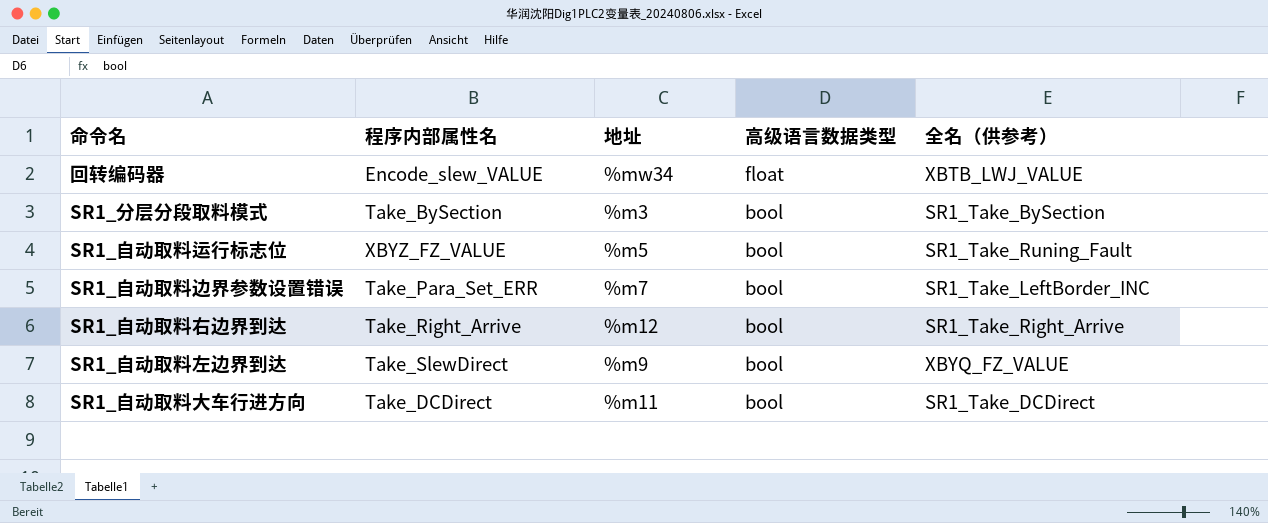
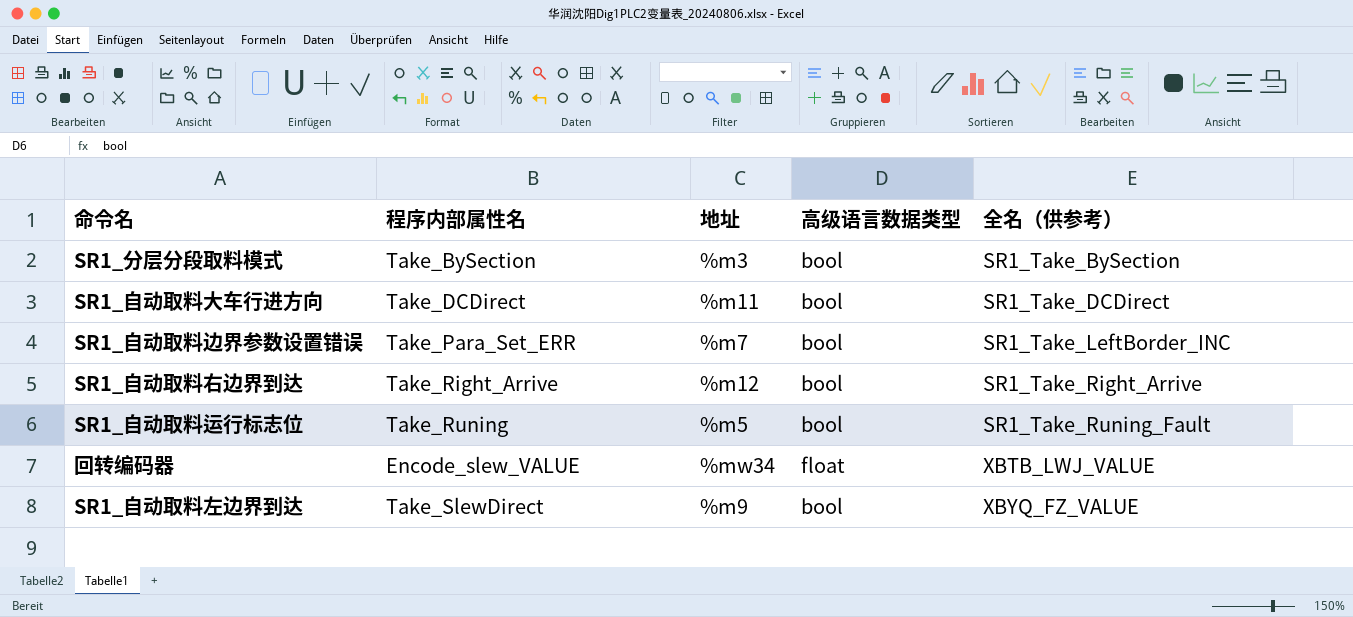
row order: 高级语言数据类型 descending -> 全名（供参考） ascending
SR1_自动取料运行标志位 | 程序内部属性名: XBYZ_FZ_VALUE -> Take_Runing

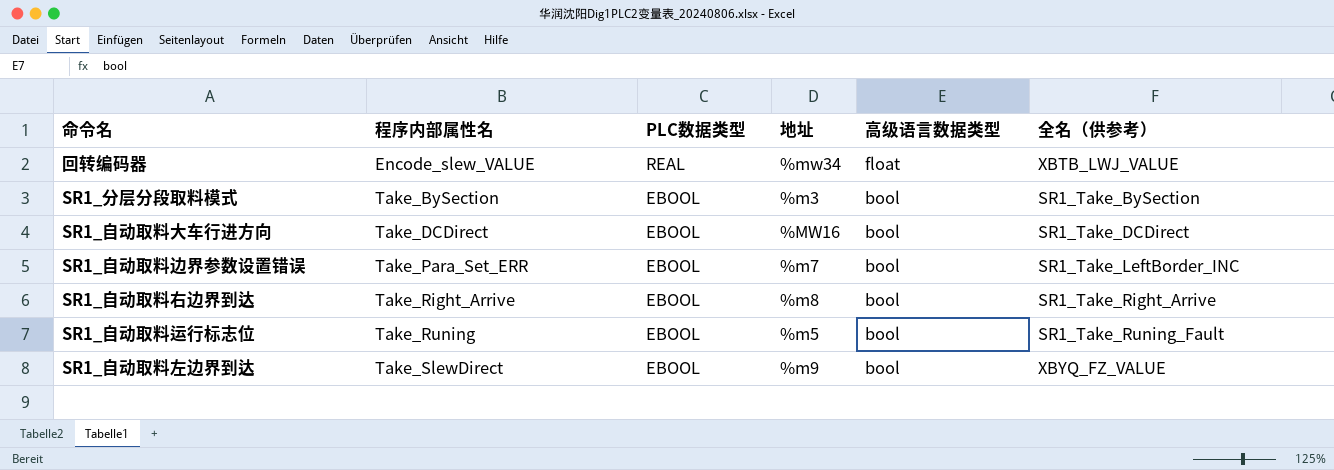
row order: 全名（供参考） ascending -> 程序内部属性名 ascending
column PLC数据类型 | position: none -> 3
SR1_自动取料大车行进方向 | 地址: %m11 -> %MW16
SR1_自动取料右边界到达 | 地址: %m12 -> %m8

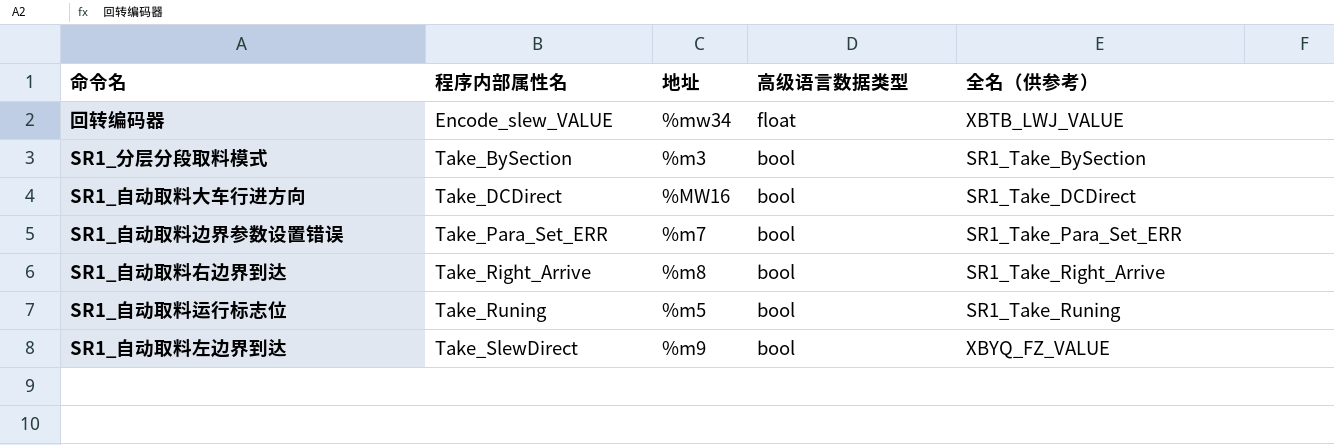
column PLC数据类型 | position: 3 -> none
SR1_自动取料边界参数设置错误 | 全名（供参考）: SR1_Take_LeftBorder_INC -> SR1_Take_Para_Set_ERR
SR1_自动取料运行标志位 | 全名（供参考）: SR1_Take_Runing_Fault -> SR1_Take_Runing

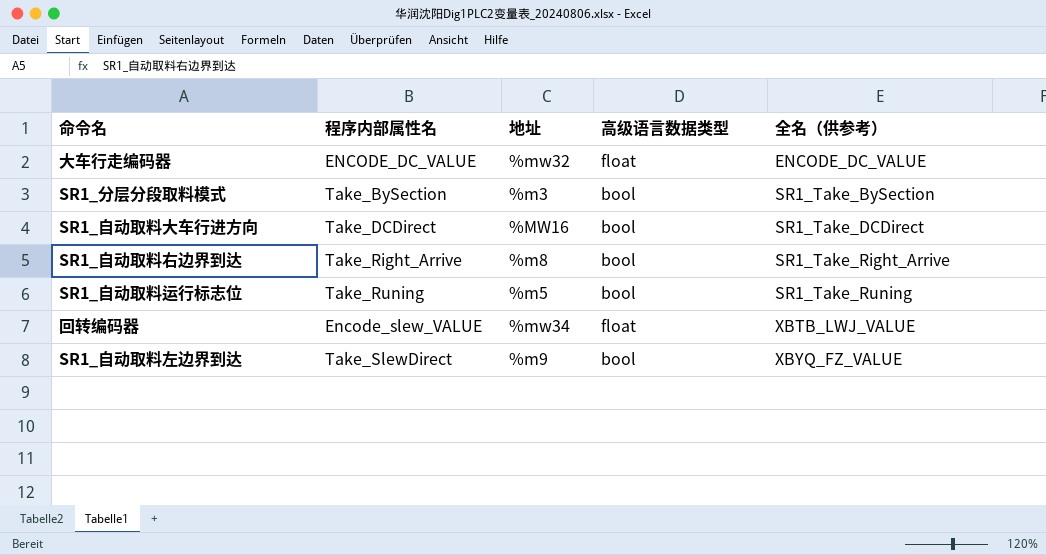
row order: 程序内部属性名 ascending -> 全名（供参考） ascending
row SR1_自动取料边界参数设置错误: Take_Para_Set_ERR | %m7 | bool | SR1_Take_Para_Set_ERR -> none
row 大车行走编码器: none -> ENCODE_DC_VALUE | %mw32 | float | ENCODE_DC_VALUE

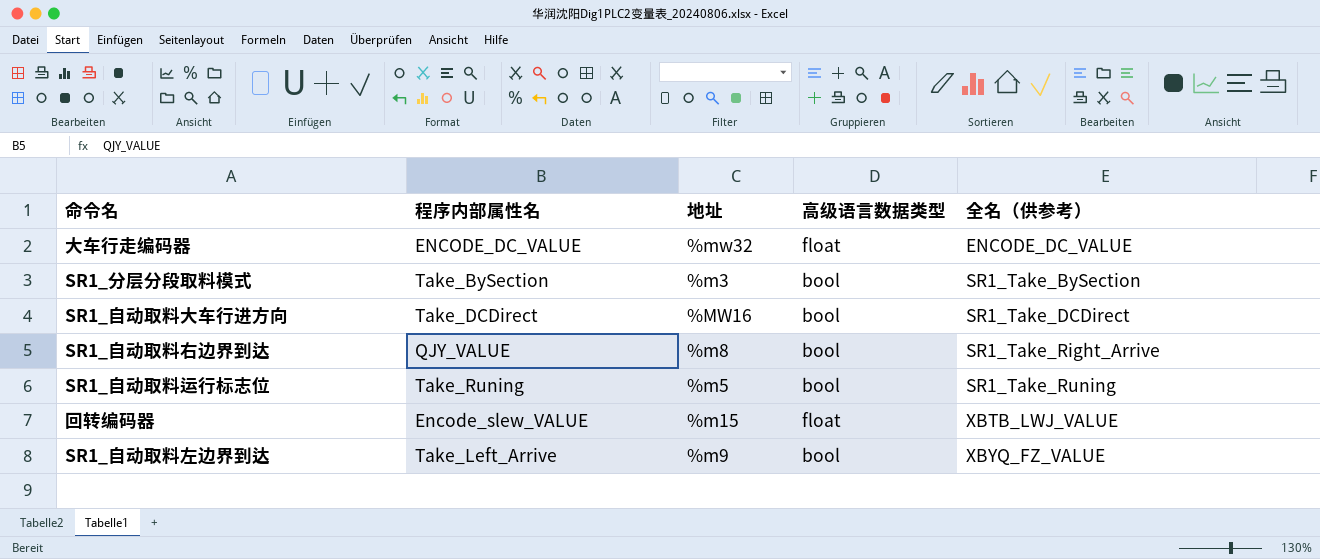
SR1_自动取料右边界到达 | 程序内部属性名: Take_Right_Arrive -> QJY_VALUE
回转编码器 | 地址: %mw34 -> %m15
SR1_自动取料左边界到达 | 程序内部属性名: Take_SlewDirect -> Take_Left_Arrive

